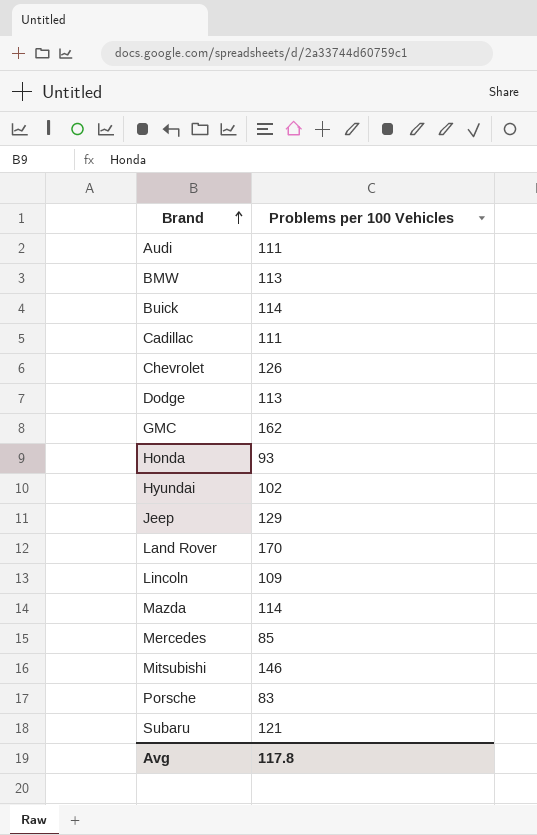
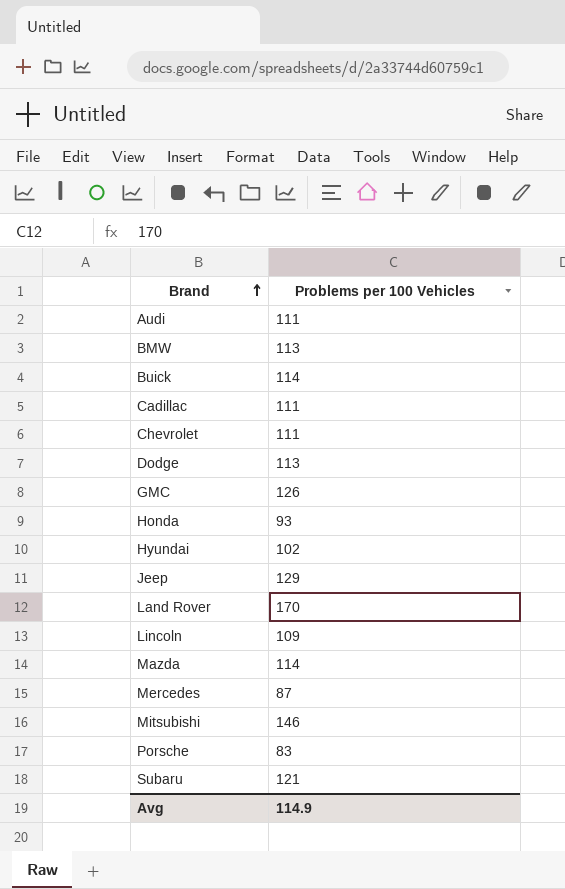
Chevrolet | Problems per 100 Vehicles: 126 -> 111
GMC | Problems per 100 Vehicles: 162 -> 126
Mercedes | Problems per 100 Vehicles: 85 -> 87
Avg | Problems per 100 Vehicles: 117.8 -> 114.9

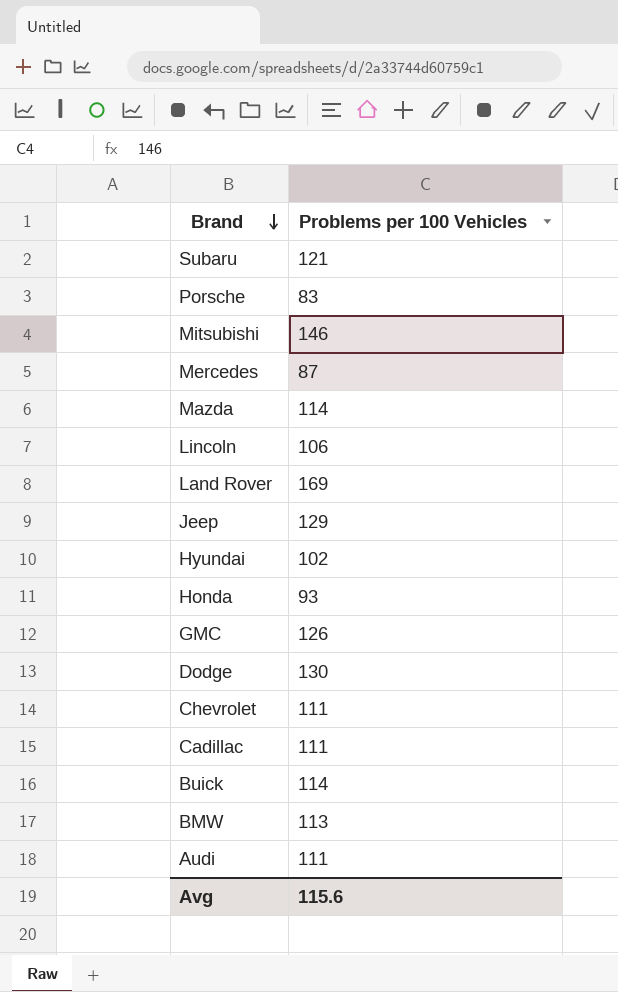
row order: Brand ascending -> Brand descending
Lincoln | Problems per 100 Vehicles: 109 -> 106
Land Rover | Problems per 100 Vehicles: 170 -> 169
Dodge | Problems per 100 Vehicles: 113 -> 130
Avg | Problems per 100 Vehicles: 114.9 -> 115.6

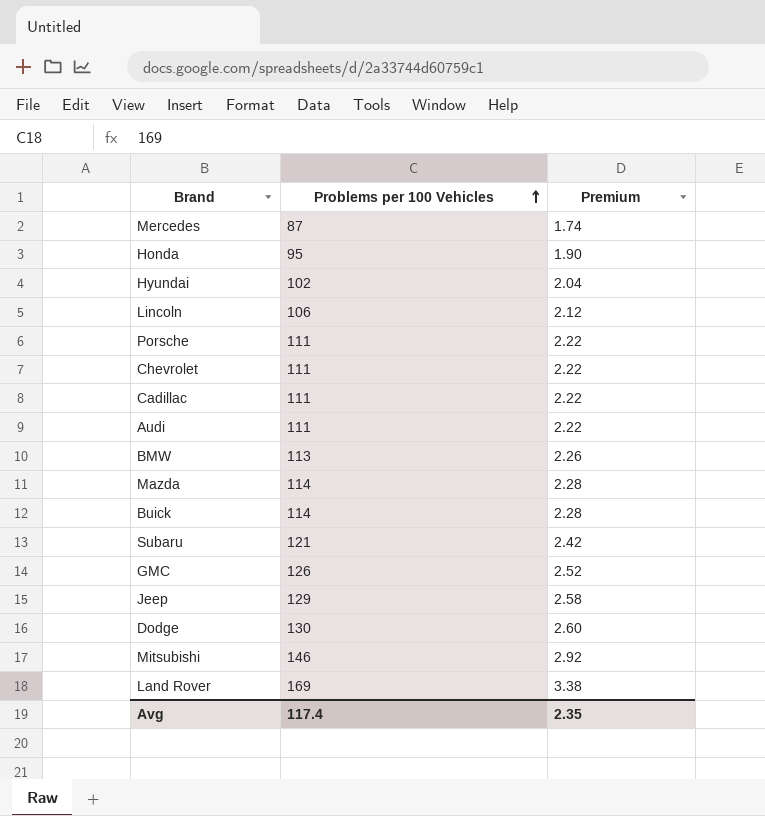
row order: Brand descending -> Problems per 100 Vehicles ascending
column Premium | formula: none -> [Problems per 100 Vehicles] * 0.02
Honda | Problems per 100 Vehicles: 93 -> 95
Porsche | Problems per 100 Vehicles: 83 -> 111
Avg | Problems per 100 Vehicles: 115.6 -> 117.4

